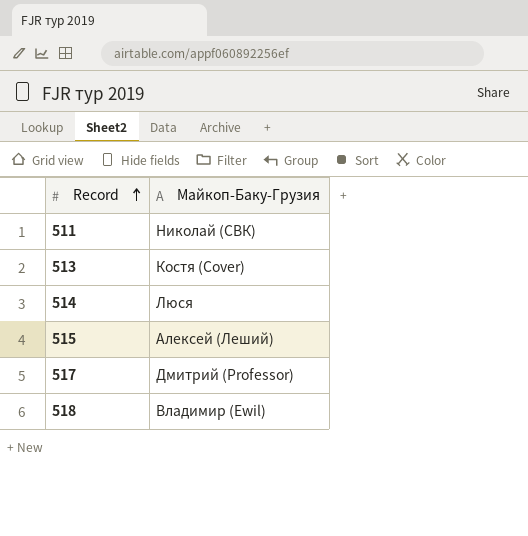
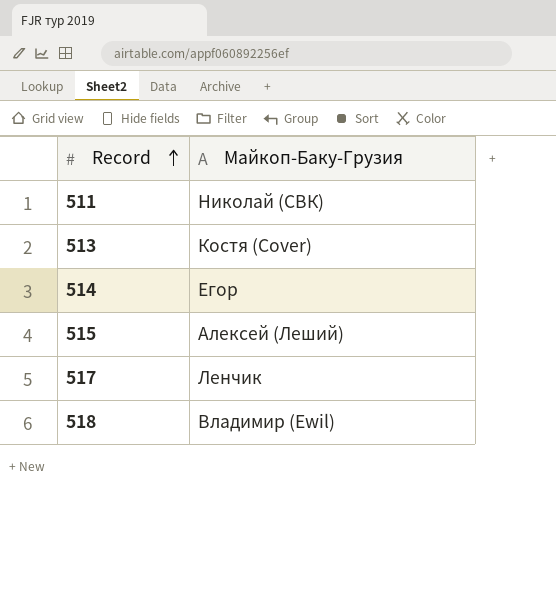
514 | Майкоп-Баку-Грузия: Люся -> Егор
517 | Майкоп-Баку-Грузия: Дмитрий (Professor) -> Ленчик

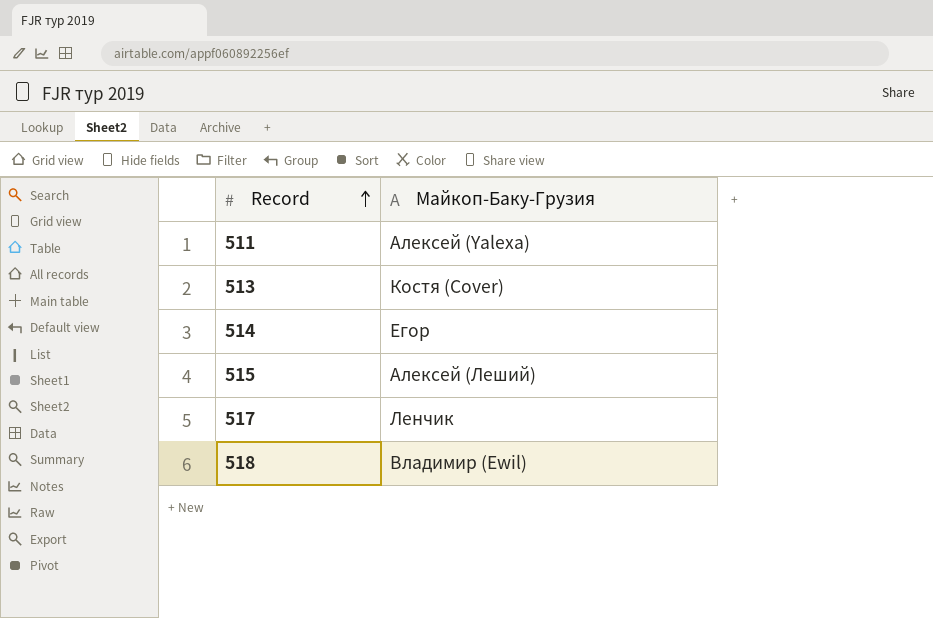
511 | Майкоп-Баку-Грузия: Николай (СВК) -> Алексей (Yalexa)

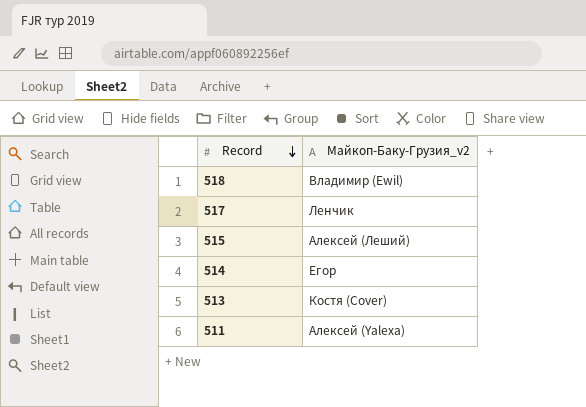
row order: Record ascending -> Record descending
column name: Майкоп-Баку-Грузия -> Майкоп-Баку-Грузия_v2

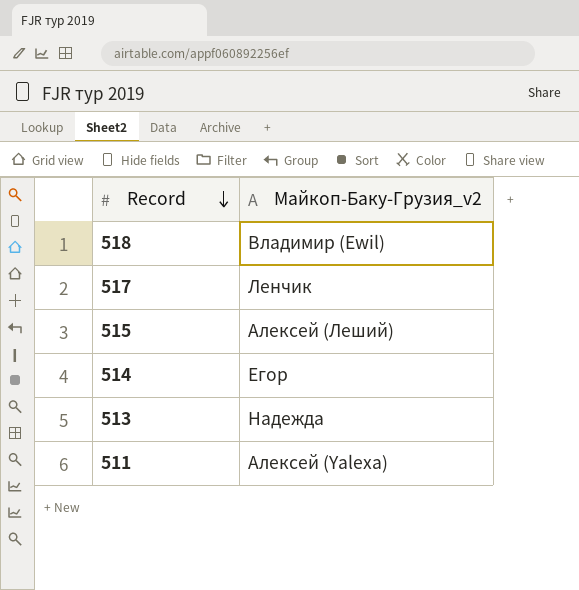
513 | Майкоп-Баку-Грузия_v2: Костя (Cover) -> Надежда

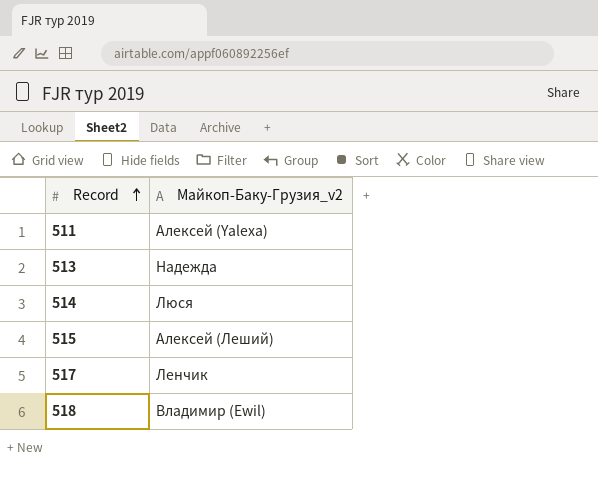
row order: Record descending -> Record ascending
514 | Майкоп-Баку-Грузия_v2: Егор -> Люся

